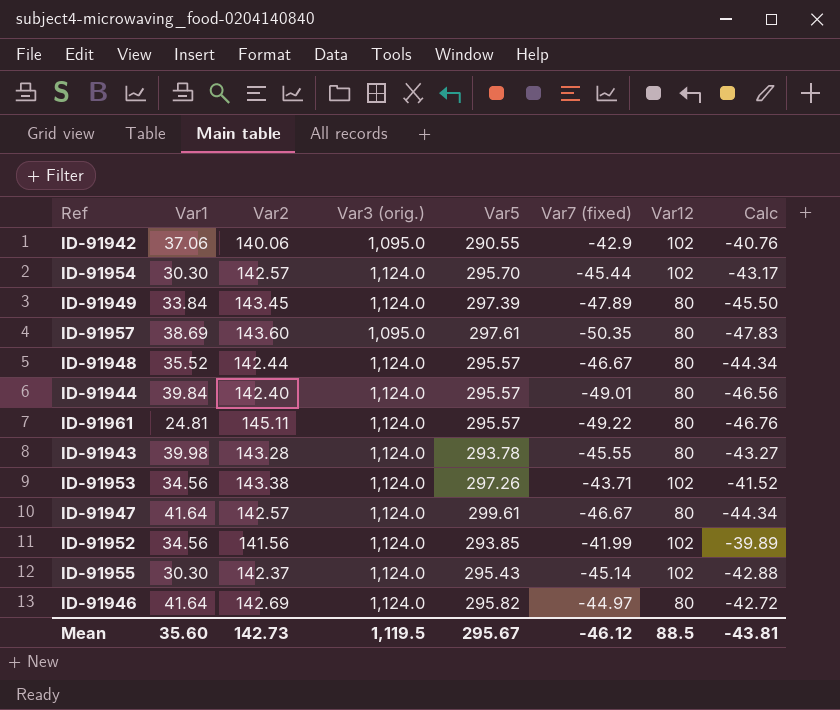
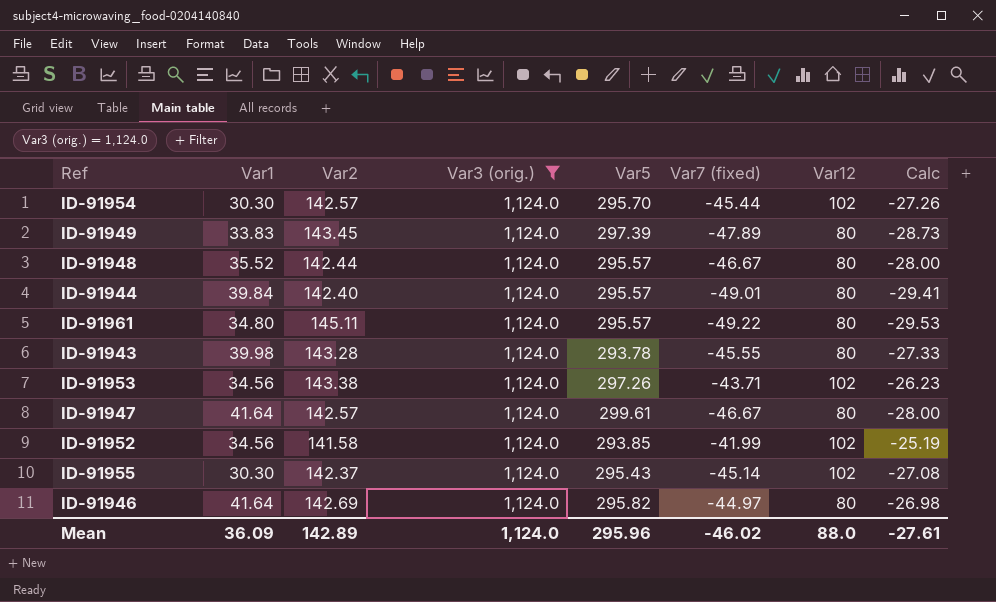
filter: none -> Var3 (orig.) = 1,124.0
column Calc | formula: [Var7 (fixed)] * 0.95 -> [Var7 (fixed)] * 0.6
ID-91949 | Var1: 33.84 -> 33.83
ID-91961 | Var1: 24.81 -> 34.80
ID-91952 | Var2: 141.56 -> 141.58
Mean | Var1: 35.60 -> 36.09
Mean | Var2: 142.73 -> 142.89
Mean | Var3 (orig.): 1,119.5 -> 1,124.0
Mean | Var5: 295.67 -> 295.96
Mean | Var7 (fixed): -46.12 -> -46.02
Mean | Var12: 88.5 -> 88.0
Mean | Calc: -43.81 -> -27.61

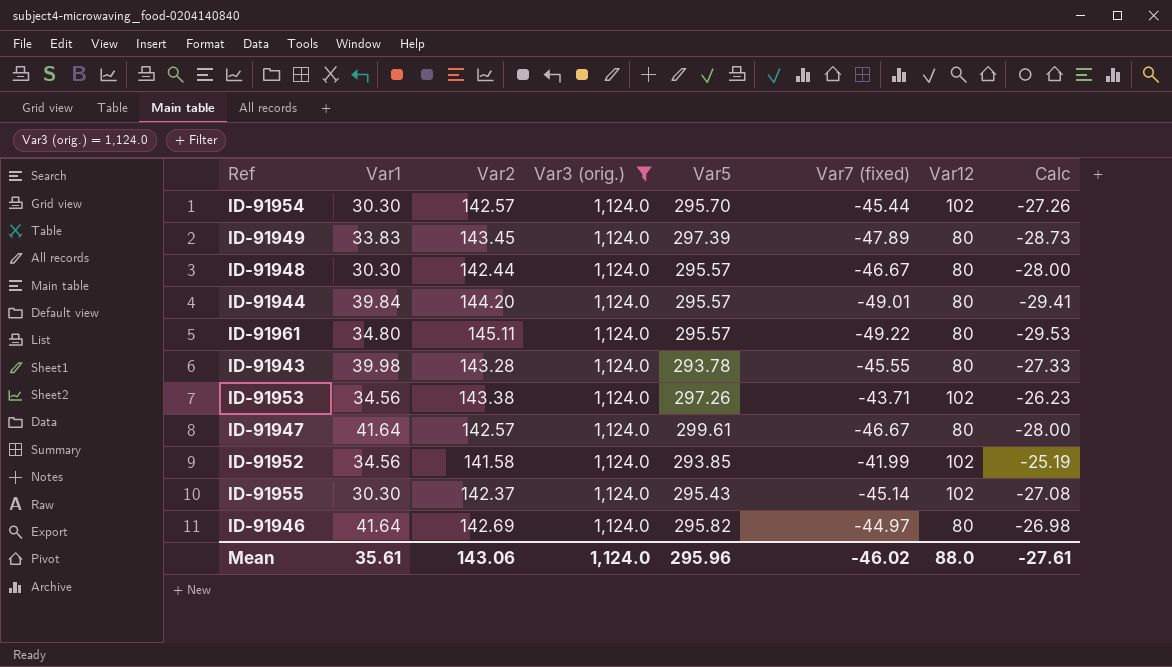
ID-91948 | Var1: 35.52 -> 30.30
ID-91944 | Var2: 142.40 -> 144.20
Mean | Var1: 36.09 -> 35.61
Mean | Var2: 142.89 -> 143.06

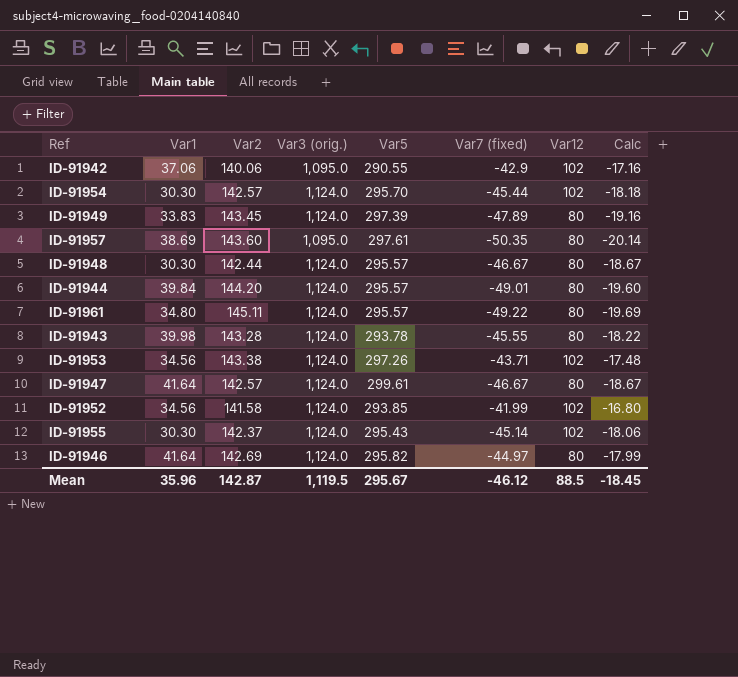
filter: Var3 (orig.) = 1,124.0 -> none
column Calc | formula: [Var7 (fixed)] * 0.6 -> [Var7 (fixed)] * 0.4
Mean | Var1: 35.61 -> 35.96
Mean | Var2: 143.06 -> 142.87
Mean | Var3 (orig.): 1,124.0 -> 1,119.5
Mean | Var5: 295.96 -> 295.67
Mean | Var7 (fixed): -46.02 -> -46.12
Mean | Var12: 88.0 -> 88.5
Mean | Calc: -27.61 -> -18.45

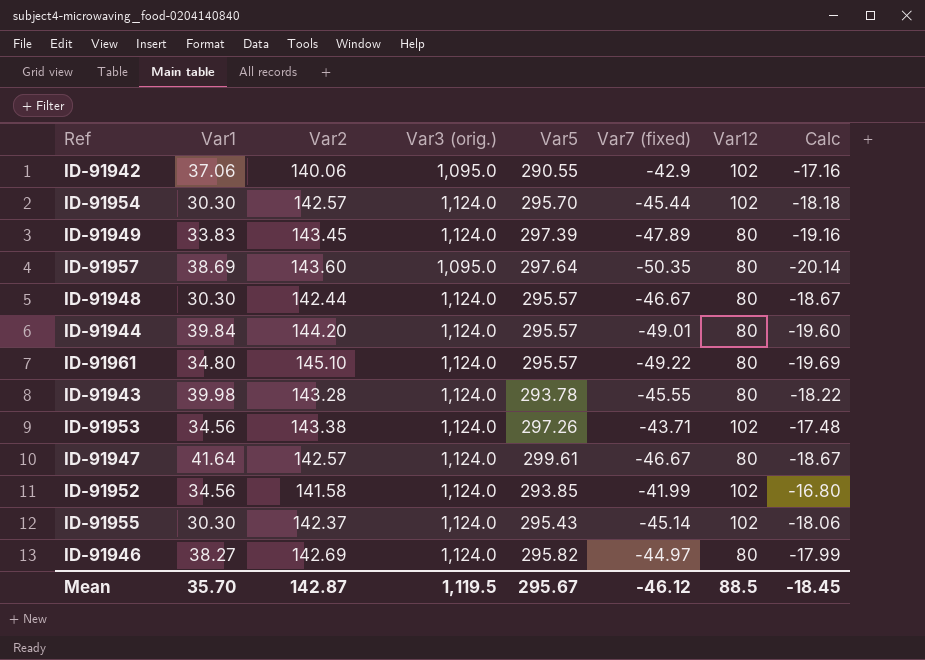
ID-91957 | Var5: 297.61 -> 297.64
ID-91961 | Var2: 145.11 -> 145.10
ID-91946 | Var1: 41.64 -> 38.27
Mean | Var1: 35.96 -> 35.70

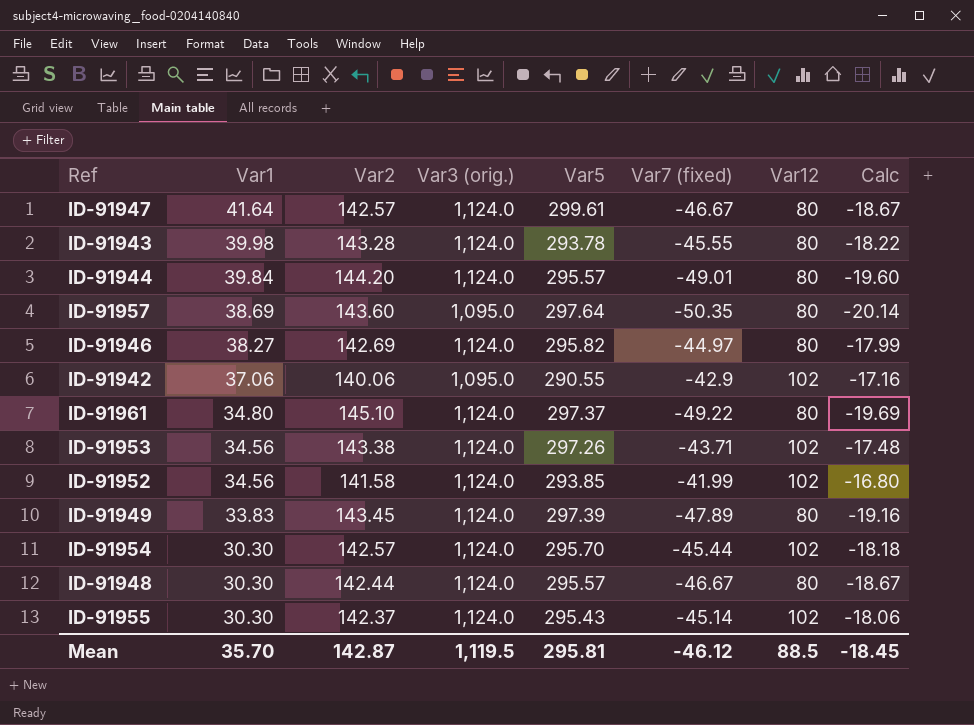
row order: none -> Var1 descending
ID-91961 | Var5: 295.57 -> 297.37
Mean | Var5: 295.67 -> 295.81

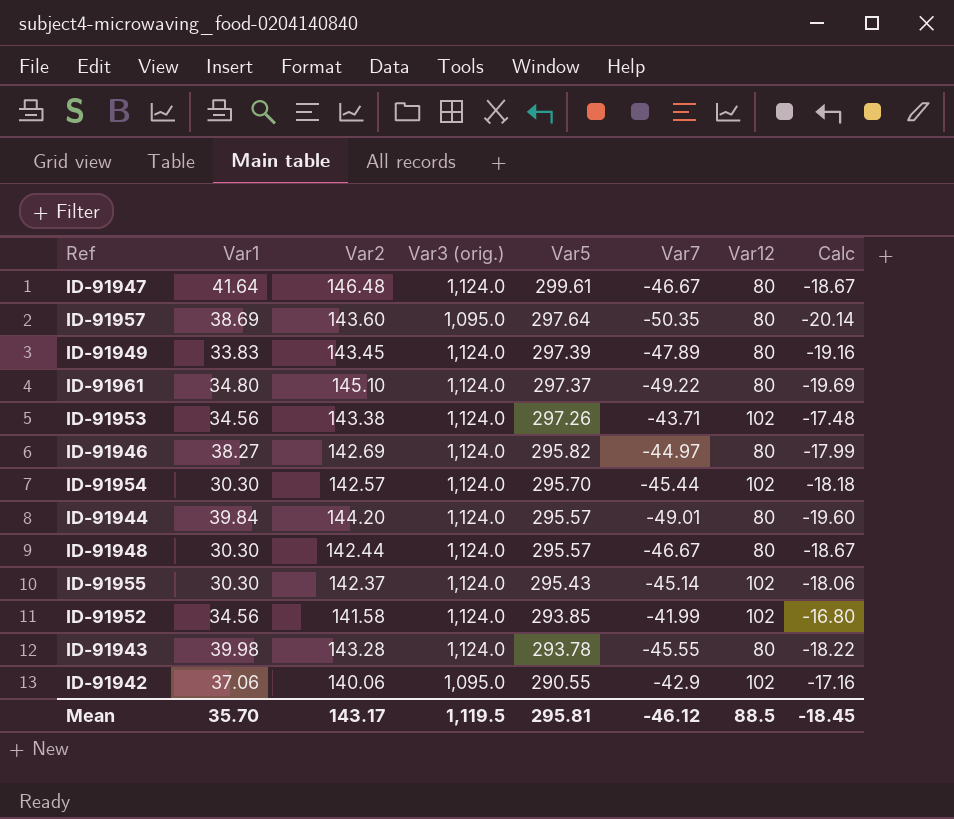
row order: Var1 descending -> Var5 descending
column name: Var7 (fixed) -> Var7
ID-91947 | Var2: 142.57 -> 146.48
Mean | Var2: 142.87 -> 143.17

